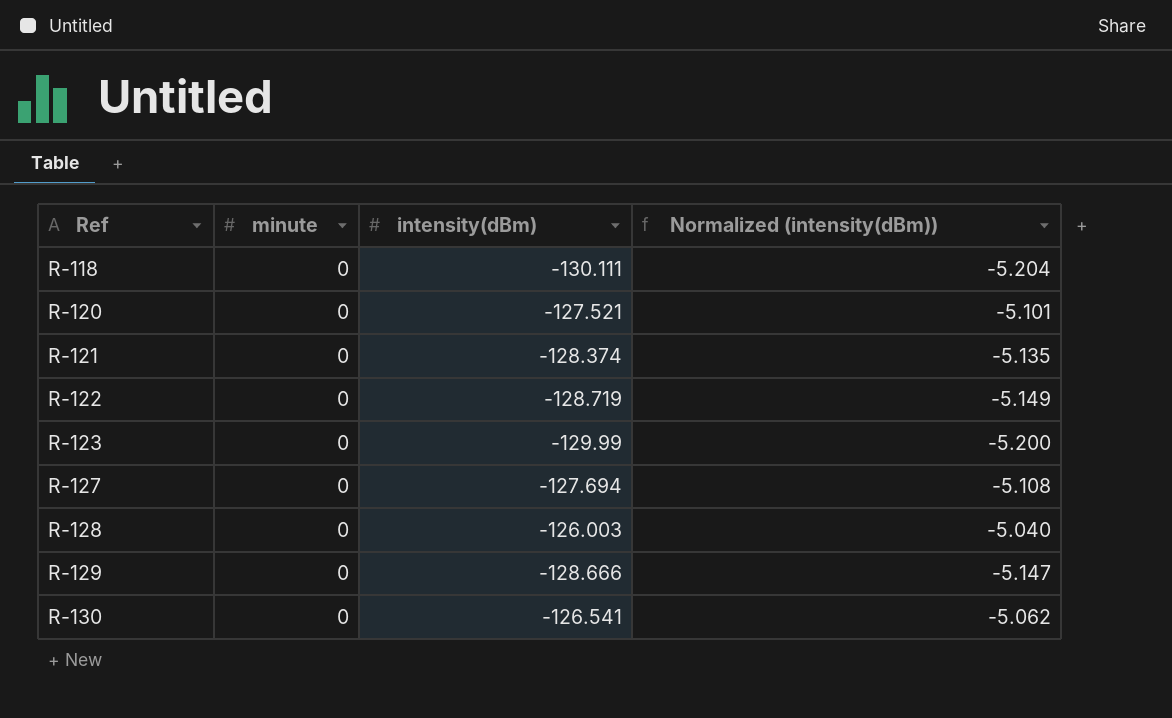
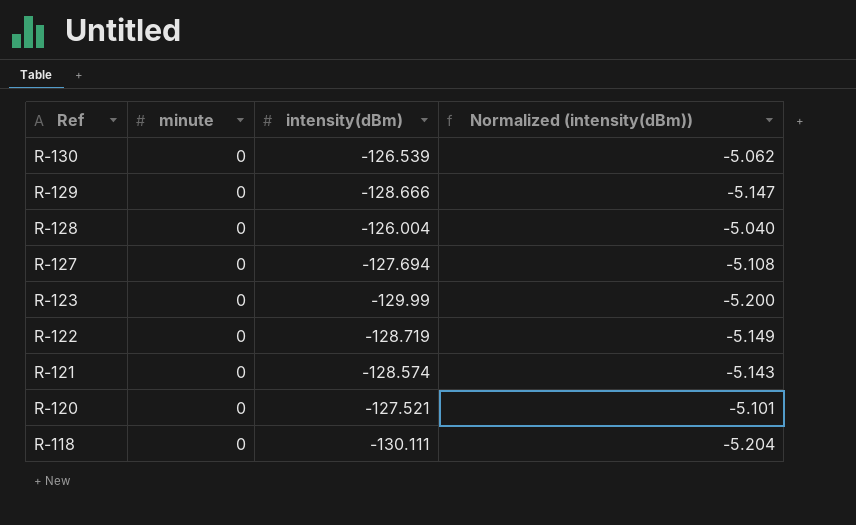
row order: Ref ascending -> Ref descending
R-130 | intensity(dBm): -126.541 -> -126.539
R-128 | intensity(dBm): -126.003 -> -126.004
R-121 | intensity(dBm): -128.374 -> -128.574
R-121 | Normalized (intensity(dBm)): -5.135 -> -5.143

